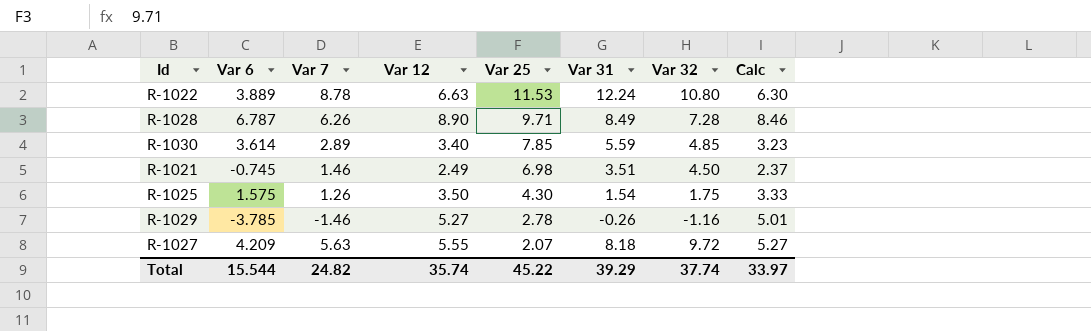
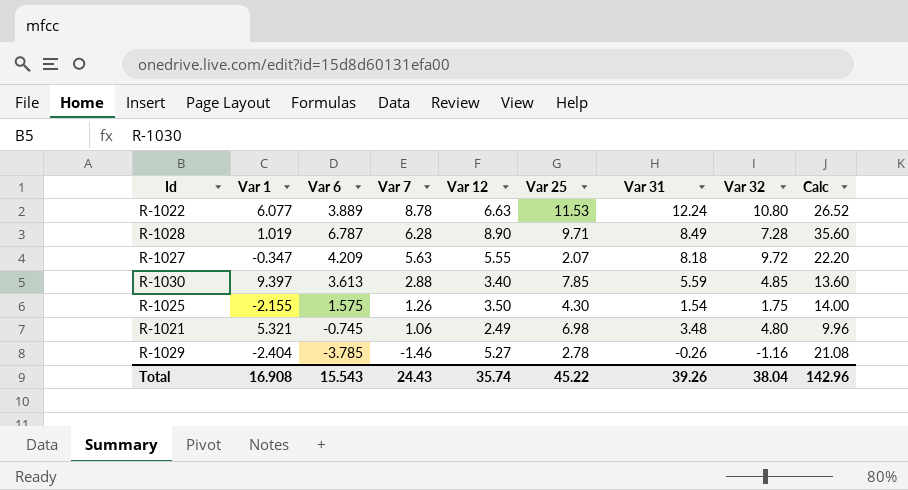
row order: Var 25 descending -> Var 7 descending
column Var 1 | position: none -> 2
column Calc | formula: [Var 12] * 0.95 -> [Var 12] * 4
R-1028 | Var 7: 6.26 -> 6.28
R-1030 | Var 6: 3.614 -> 3.613
R-1030 | Var 7: 2.89 -> 2.88
R-1021 | Var 7: 1.46 -> 1.06
R-1021 | Var 31: 3.51 -> 3.48
R-1021 | Var 32: 4.50 -> 4.80
Total | Var 6: 15.544 -> 15.543
Total | Var 7: 24.82 -> 24.43
Total | Var 31: 39.29 -> 39.26
Total | Var 32: 37.74 -> 38.04
Total | Calc: 33.97 -> 142.96

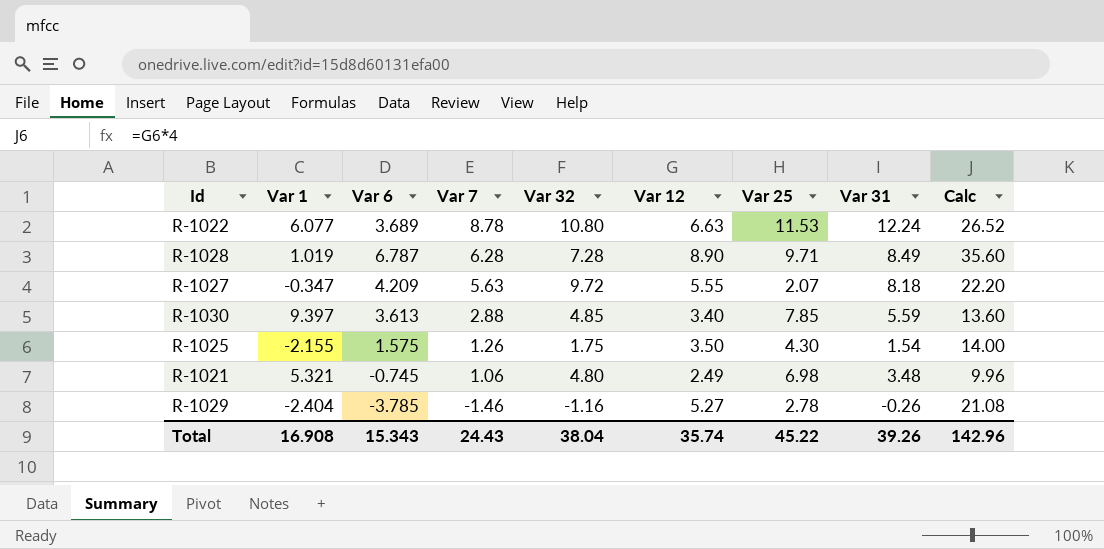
column Var 32 | position: 8 -> 5
R-1022 | Var 6: 3.889 -> 3.689
Total | Var 6: 15.543 -> 15.343

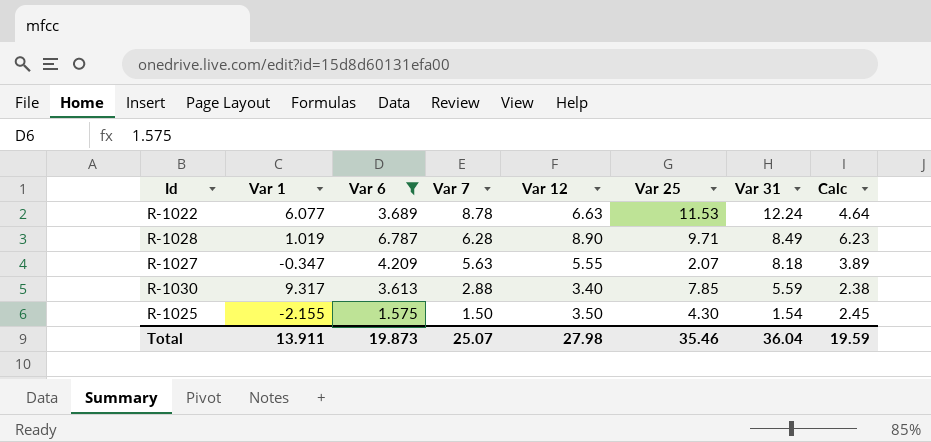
filter: none -> Var 6 >= 1.575
column Var 32 | position: 5 -> none
column Calc | formula: [Var 12] * 4 -> [Var 12] * 0.7
R-1030 | Var 1: 9.397 -> 9.317
R-1025 | Var 7: 1.26 -> 1.50
Total | Var 1: 16.908 -> 13.911
Total | Var 6: 15.343 -> 19.873
Total | Var 7: 24.43 -> 25.07
Total | Var 12: 35.74 -> 27.98
Total | Var 25: 45.22 -> 35.46
Total | Var 31: 39.26 -> 36.04
Total | Calc: 142.96 -> 19.59

